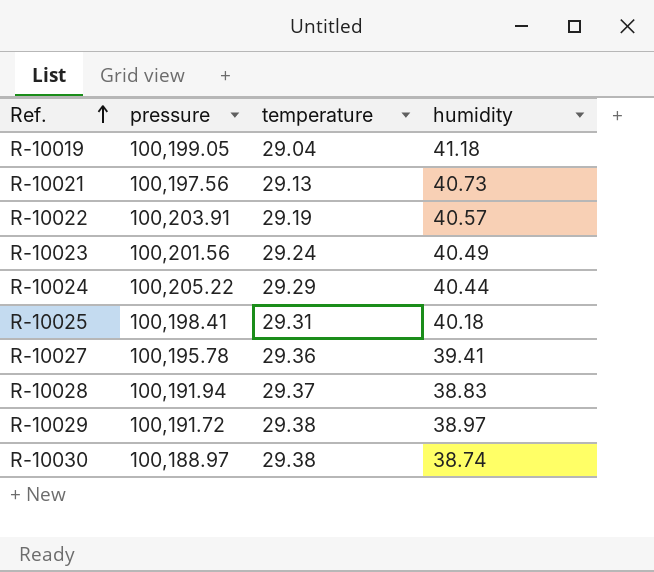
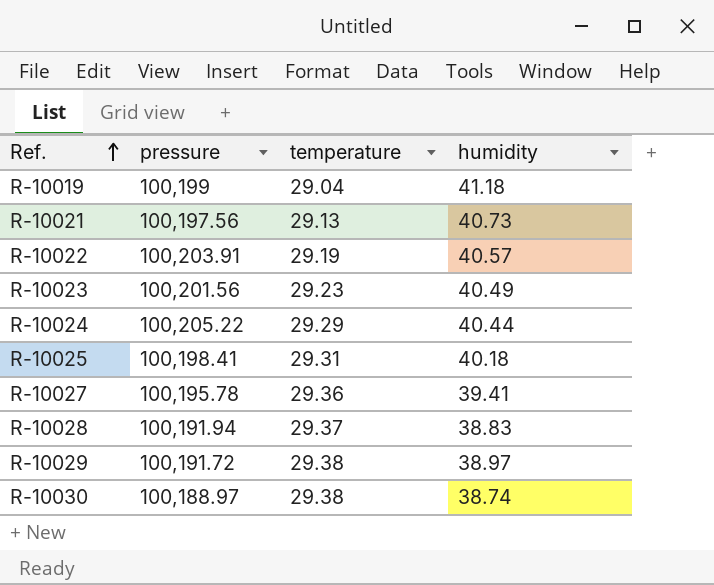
R-10019 | pressure: 100,199.05 -> 100,199
R-10023 | temperature: 29.24 -> 29.23

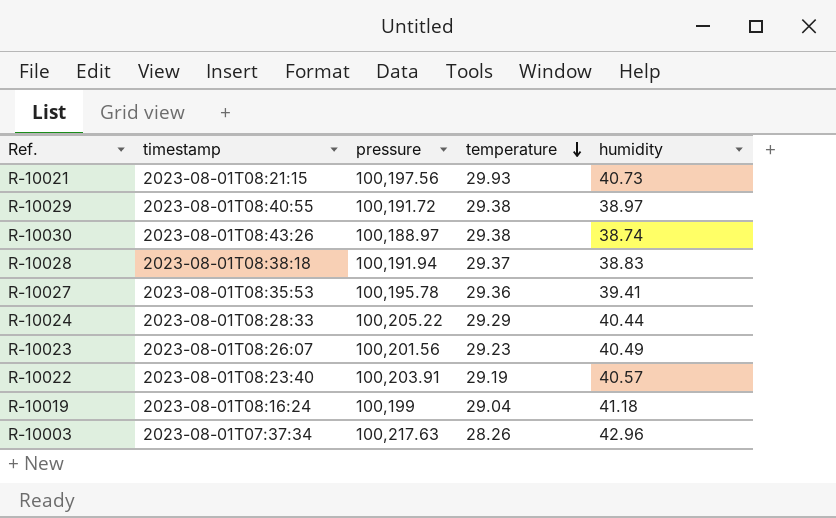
row order: Ref. ascending -> temperature descending
column timestamp | position: none -> 2
row R-10025: 100,198.41 | 29.31 | 40.18 -> none
R-10021 | temperature: 29.13 -> 29.93
row R-10003: none -> 2023-08-01T07:37:34 | 100,217.63 | 28.26 | 42.96

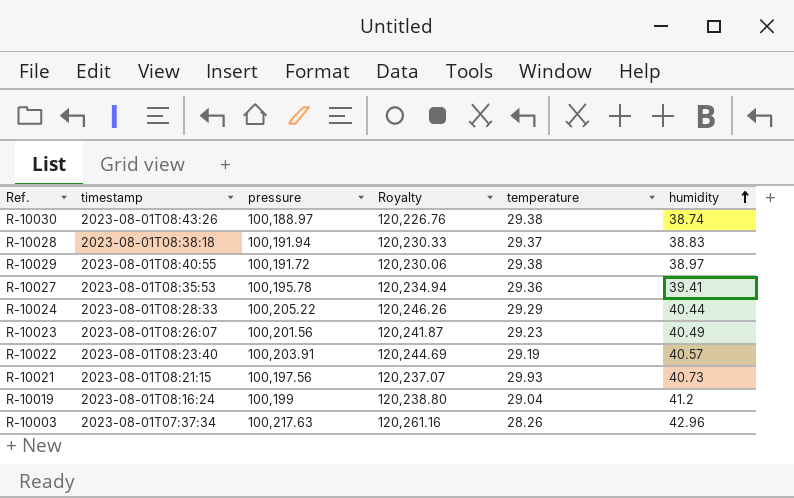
row order: temperature descending -> humidity ascending
column Royalty | formula: none -> [pressure] * 1.2
R-10019 | humidity: 41.18 -> 41.2

